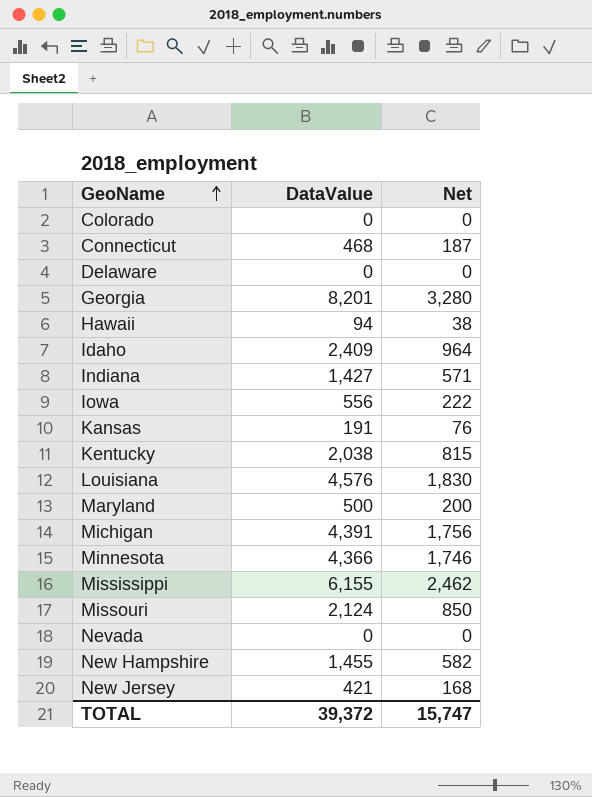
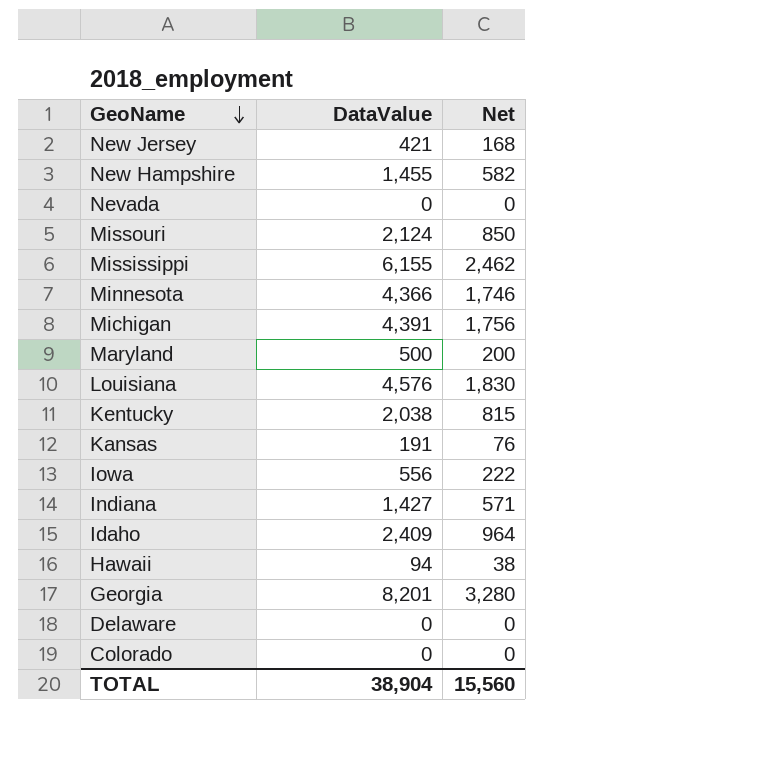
row order: GeoName ascending -> GeoName descending
row Connecticut: 468 | 187 -> none
TOTAL | DataValue: 39,372 -> 38,904
TOTAL | Net: 15,747 -> 15,560

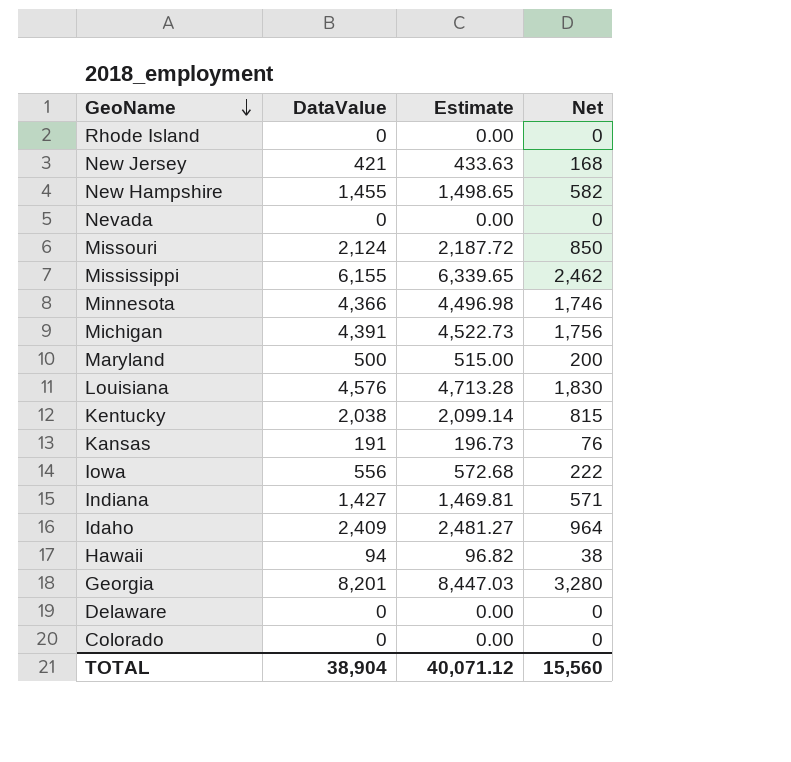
column Estimate | formula: none -> [DataValue] * 1.03
row Rhode Island: none -> 0 | 0.00 | 0

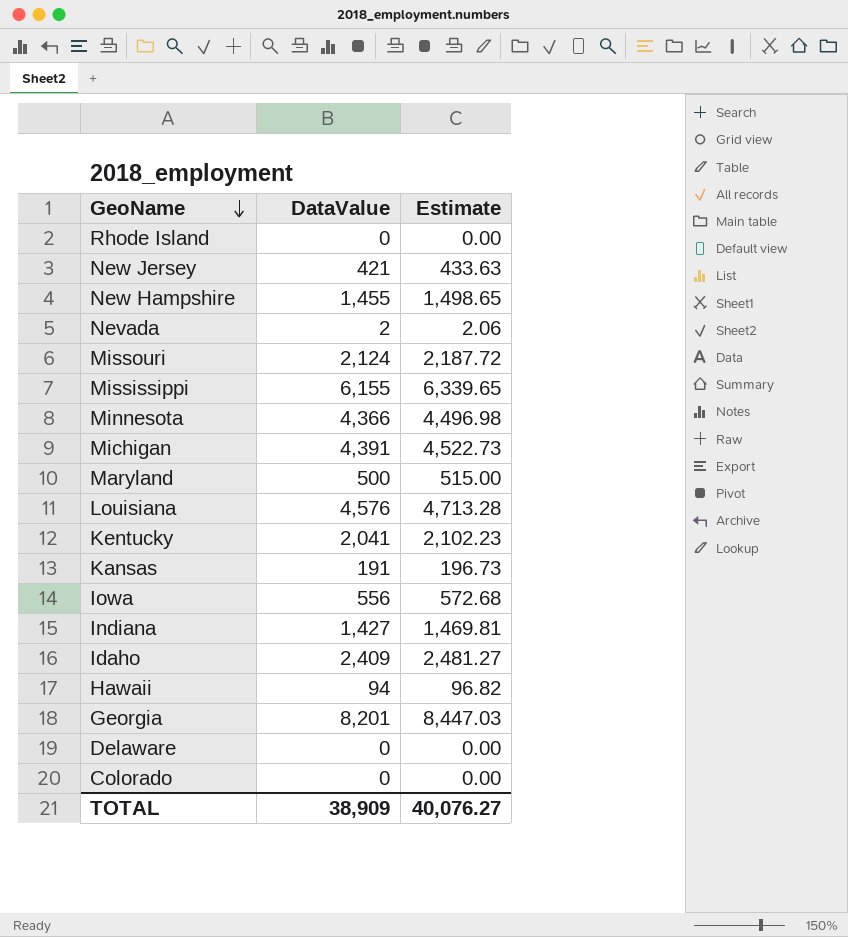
column Net | formula: [DataValue] * 0.4 -> none
Nevada | DataValue: 0 -> 2
Nevada | Estimate: 0.00 -> 2.06
Kentucky | DataValue: 2,038 -> 2,041
Kentucky | Estimate: 2,099.14 -> 2,102.23
TOTAL | DataValue: 38,904 -> 38,909
TOTAL | Estimate: 40,071.12 -> 40,076.27

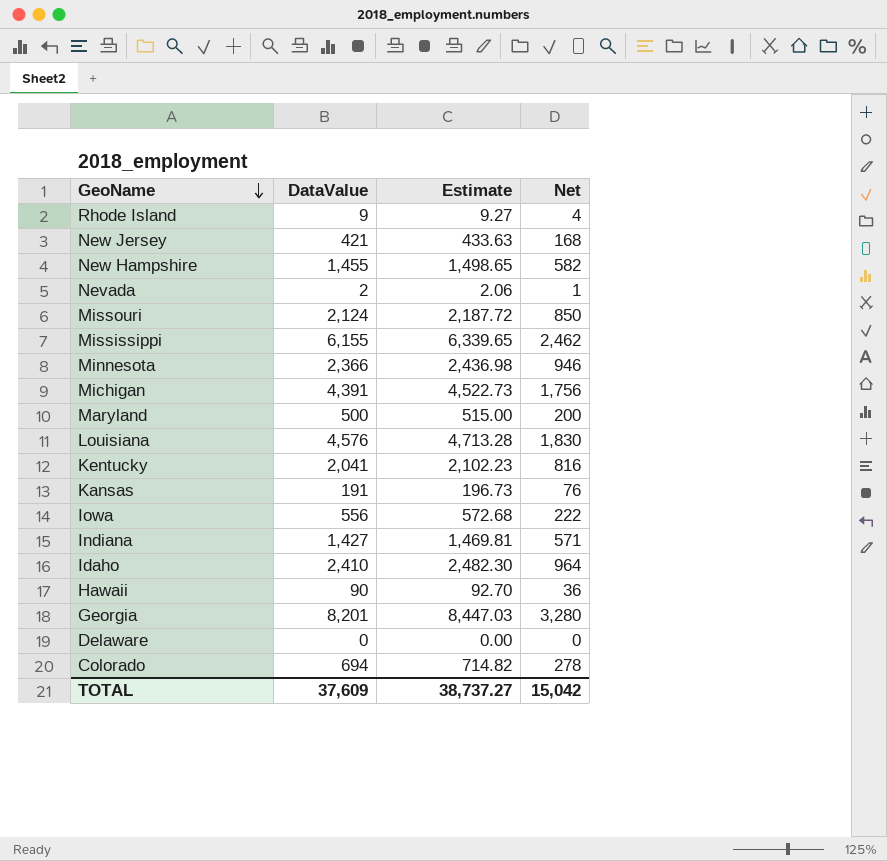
column Net | formula: none -> [DataValue] * 0.4
Rhode Island | DataValue: 0 -> 9
Rhode Island | Estimate: 0.00 -> 9.27
Minnesota | DataValue: 4,366 -> 2,366
Minnesota | Estimate: 4,496.98 -> 2,436.98
Idaho | DataValue: 2,409 -> 2,410
Idaho | Estimate: 2,481.27 -> 2,482.30
Hawaii | DataValue: 94 -> 90
Hawaii | Estimate: 96.82 -> 92.70
Colorado | DataValue: 0 -> 694
Colorado | Estimate: 0.00 -> 714.82
TOTAL | DataValue: 38,909 -> 37,609
TOTAL | Estimate: 40,076.27 -> 38,737.27

